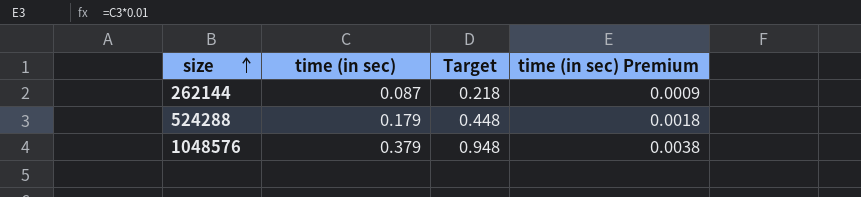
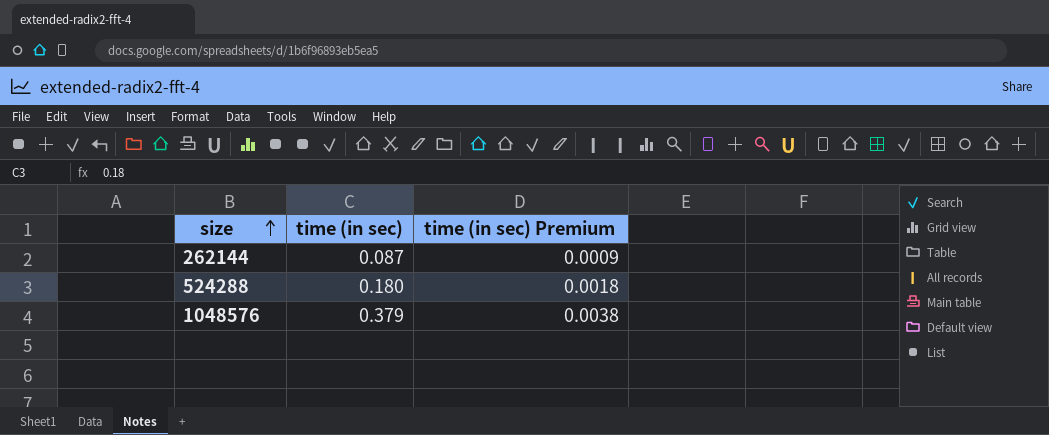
column Target | formula: [time (in sec)] * 2.5 -> none
524288 | time (in sec): 0.179 -> 0.180

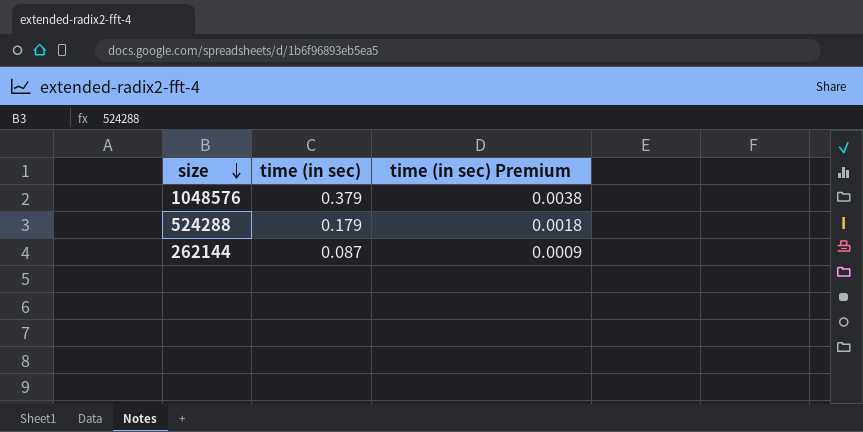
row order: size ascending -> size descending
524288 | time (in sec): 0.180 -> 0.179

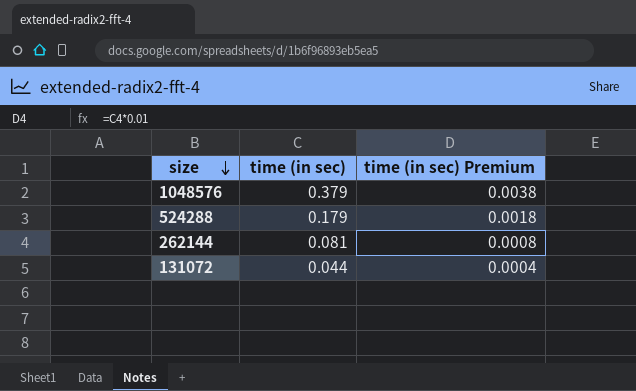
262144 | time (in sec): 0.087 -> 0.081
262144 | time (in sec) Premium: 0.0009 -> 0.0008
row 131072: none -> 0.044 | 0.0004

